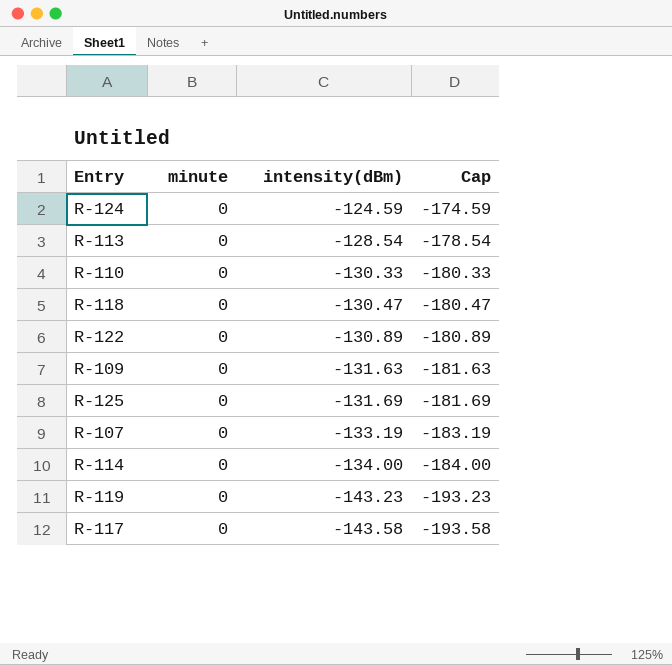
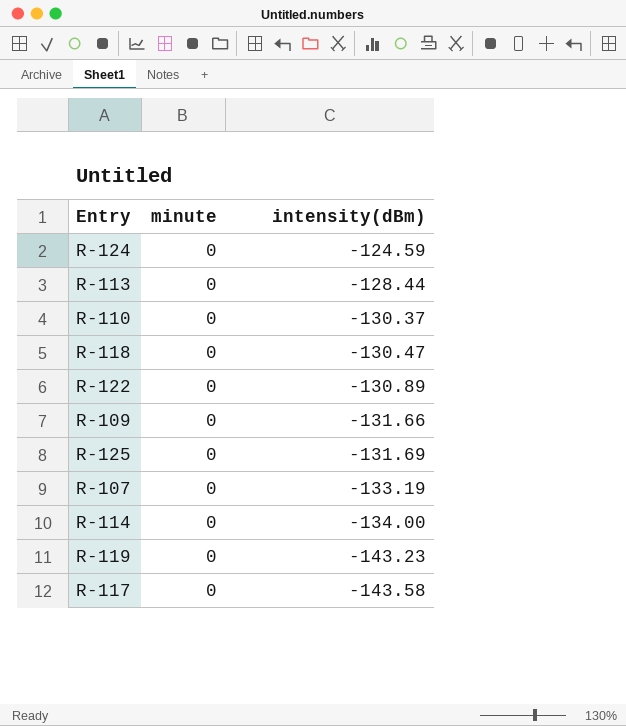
column Cap | formula: [intensity(dBm)] - 50 -> none
R-113 | intensity(dBm): -128.54 -> -128.44
R-110 | intensity(dBm): -130.33 -> -130.37
R-109 | intensity(dBm): -131.63 -> -131.66

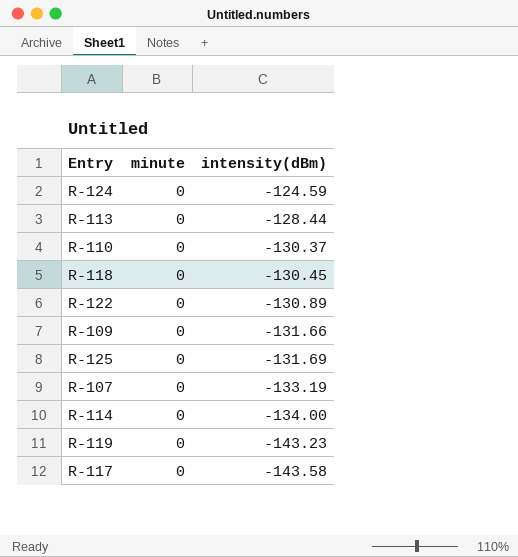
R-118 | intensity(dBm): -130.47 -> -130.45

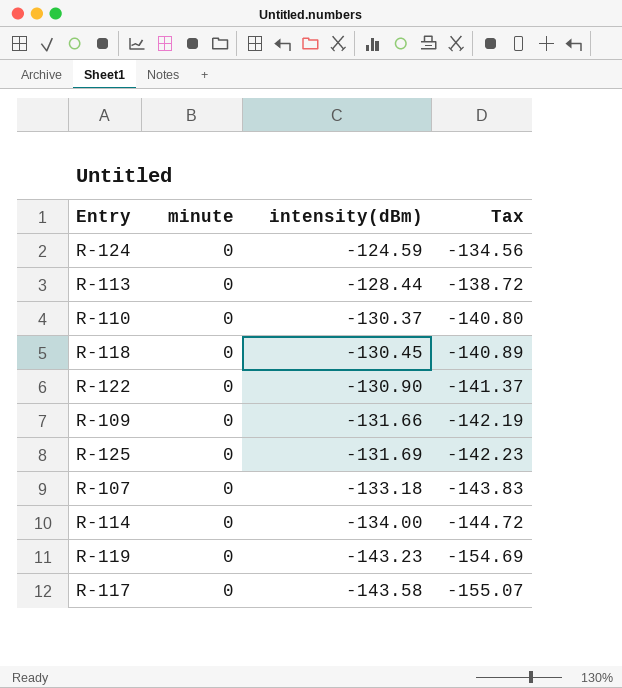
column Tax | formula: none -> [intensity(dBm)] * 1.08
R-122 | intensity(dBm): -130.89 -> -130.90
R-107 | intensity(dBm): -133.19 -> -133.18

